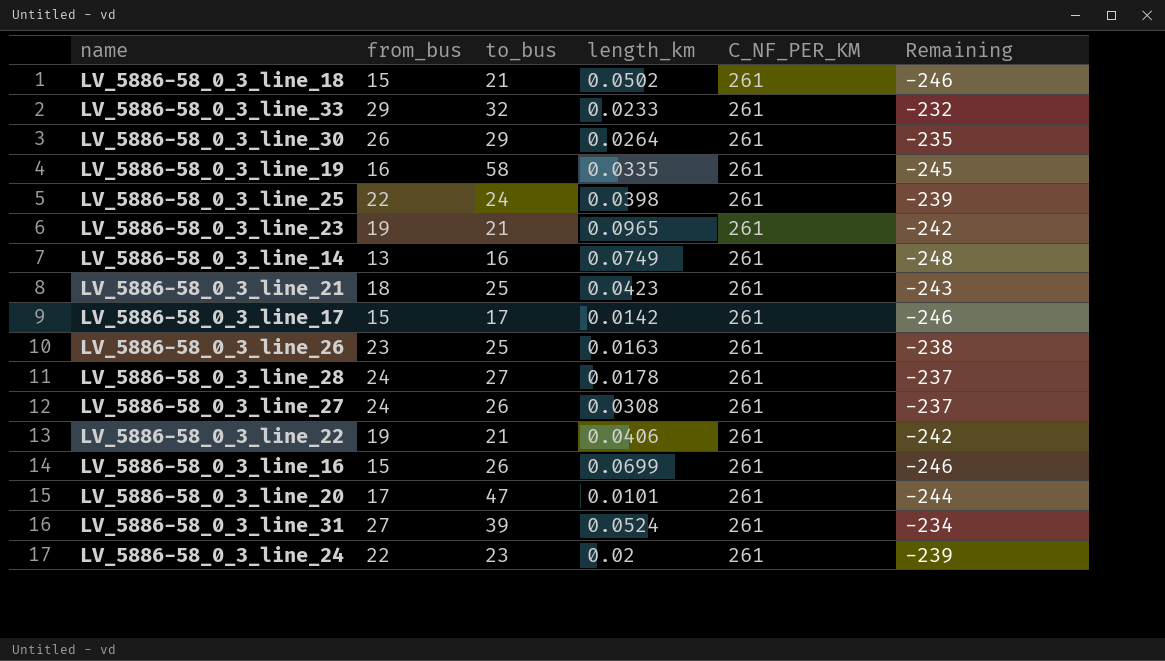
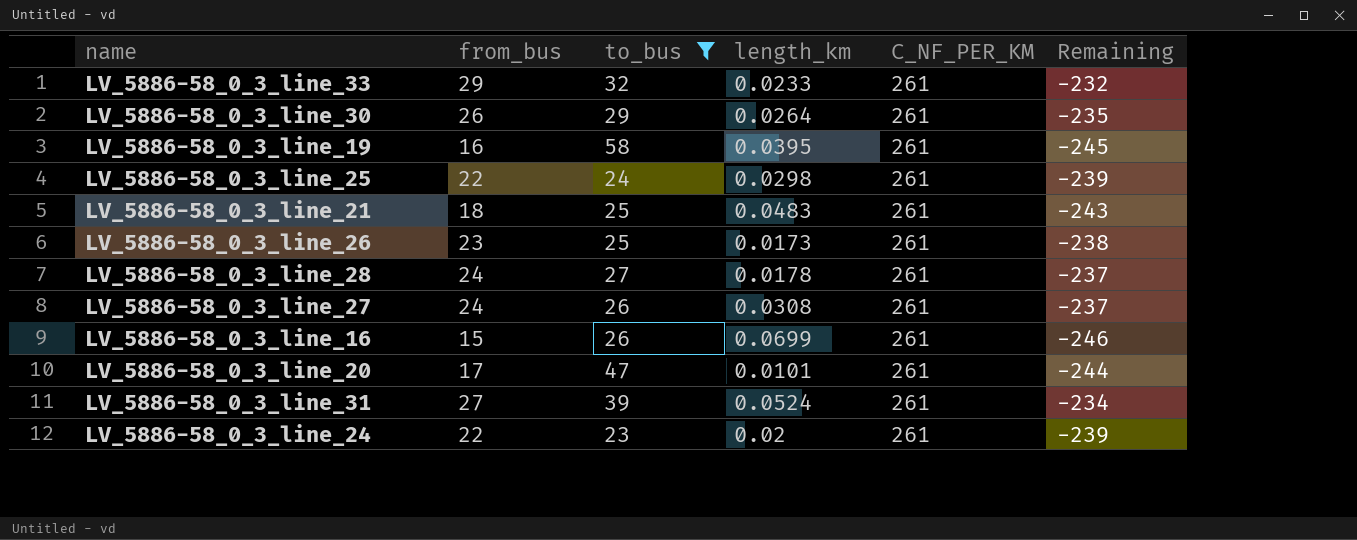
filter: none -> to_bus >= 23
LV_5886-58_0_3_line_19 | length_km: 0.0335 -> 0.0395
LV_5886-58_0_3_line_25 | length_km: 0.0398 -> 0.0298
LV_5886-58_0_3_line_21 | length_km: 0.0423 -> 0.0483
LV_5886-58_0_3_line_26 | length_km: 0.0163 -> 0.0173

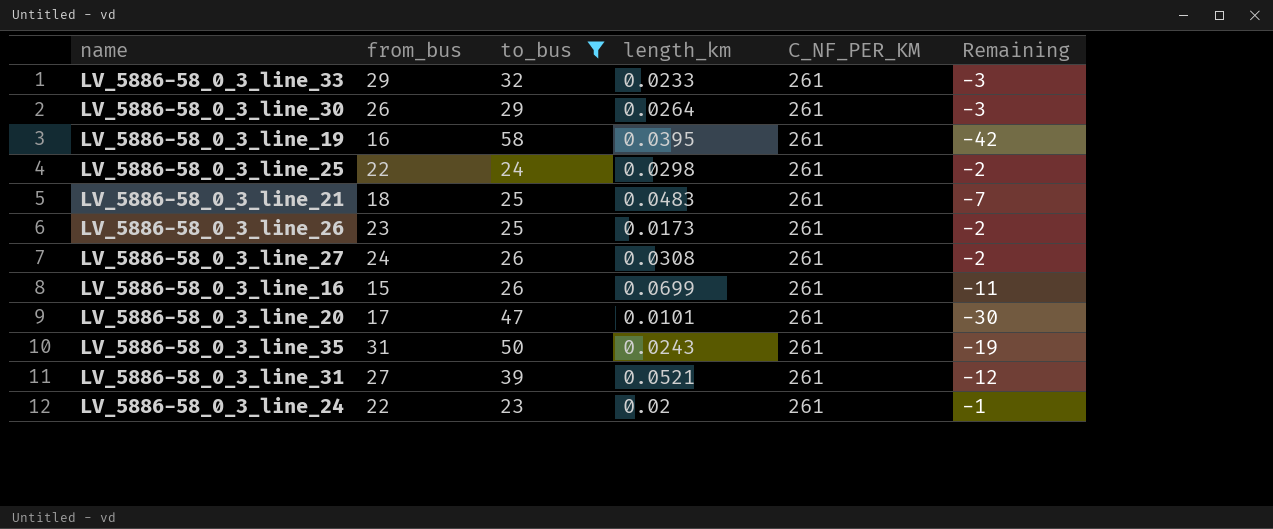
column Remaining | formula: [from_bus] - [C_NF_PER_KM] -> [from_bus] - [to_bus]
row LV_5886-58_0_3_line_28: 24 | 27 | 0.0178 | 261 | -237 -> none
row LV_5886-58_0_3_line_35: none -> 31 | 50 | 0.0243 | 261 | -19
LV_5886-58_0_3_line_31 | length_km: 0.0524 -> 0.0521

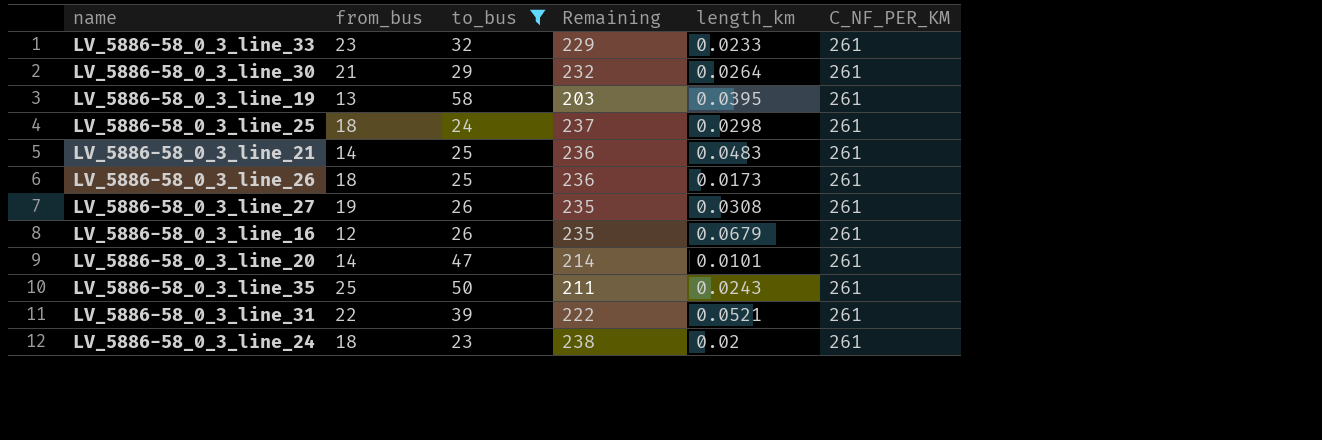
column Remaining | formula: [from_bus] - [to_bus] -> [C_NF_PER_KM] - [to_bus]
column Remaining | position: 6 -> 4
LV_5886-58_0_3_line_33 | from_bus: 29 -> 23
LV_5886-58_0_3_line_30 | from_bus: 26 -> 21
LV_5886-58_0_3_line_19 | from_bus: 16 -> 13
LV_5886-58_0_3_line_25 | from_bus: 22 -> 18
LV_5886-58_0_3_line_21 | from_bus: 18 -> 14
LV_5886-58_0_3_line_26 | from_bus: 23 -> 18
LV_5886-58_0_3_line_27 | from_bus: 24 -> 19
LV_5886-58_0_3_line_16 | from_bus: 15 -> 12
LV_5886-58_0_3_line_16 | length_km: 0.0699 -> 0.0679
LV_5886-58_0_3_line_20 | from_bus: 17 -> 14
LV_5886-58_0_3_line_35 | from_bus: 31 -> 25
LV_5886-58_0_3_line_31 | from_bus: 27 -> 22
LV_5886-58_0_3_line_24 | from_bus: 22 -> 18

